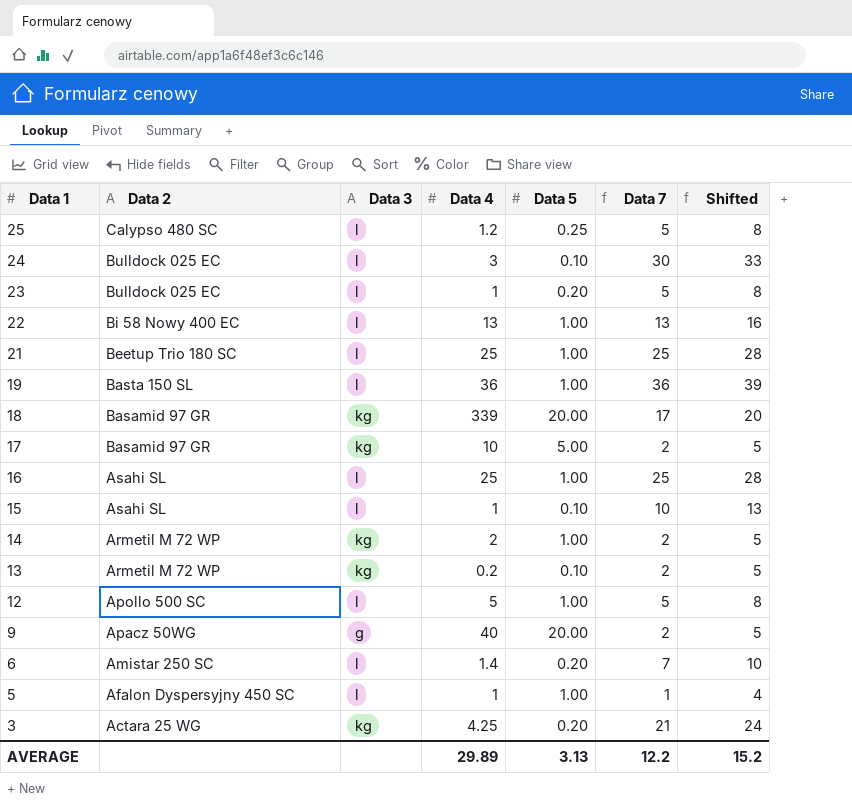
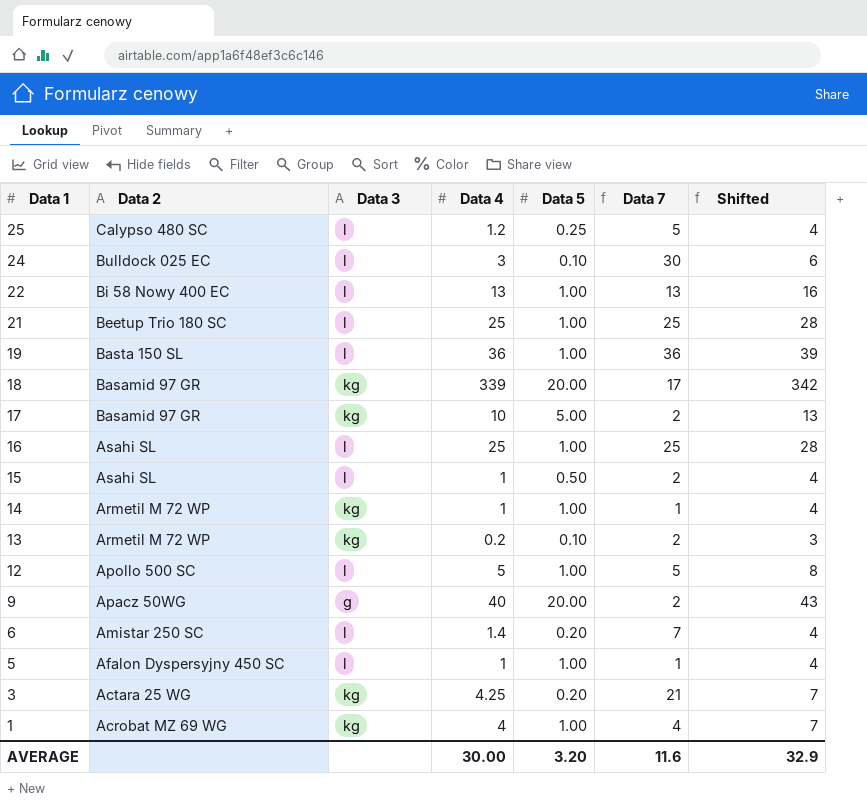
column Shifted | formula: [Data 7] + 3 -> [Data 4] + 3
row 23: Bulldock 025 EC | l | 1 | 0.20 | 5 | 8 -> none
15 | Data 5: 0.10 -> 0.50
15 | Data 7: 10 -> 2
14 | Data 4: 2 -> 1
14 | Data 7: 2 -> 1
row 1: none -> Acrobat MZ 69 WG | kg | 4 | 1.00 | 4 | 7
AVERAGE | Data 4: 29.89 -> 30.00
AVERAGE | Data 5: 3.13 -> 3.20
AVERAGE | Data 7: 12.2 -> 11.6
AVERAGE | Shifted: 15.2 -> 32.9

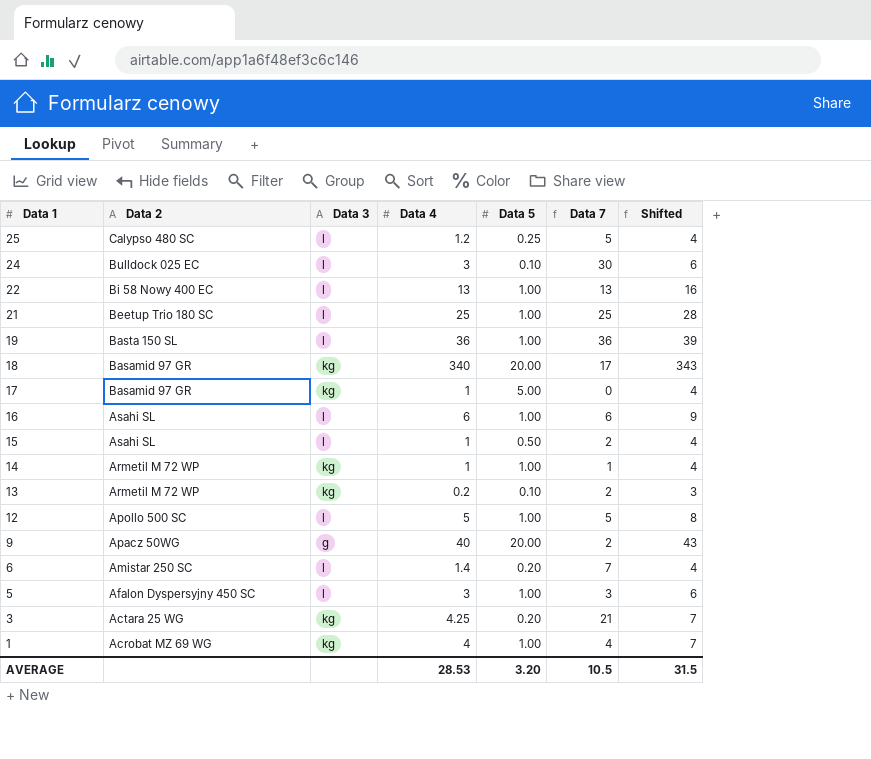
18 | Data 4: 339 -> 340
18 | Shifted: 342 -> 343
17 | Data 4: 10 -> 1
17 | Data 7: 2 -> 0
17 | Shifted: 13 -> 4
16 | Data 4: 25 -> 6
16 | Data 7: 25 -> 6
16 | Shifted: 28 -> 9
5 | Data 4: 1 -> 3
5 | Data 7: 1 -> 3
5 | Shifted: 4 -> 6
AVERAGE | Data 4: 30.00 -> 28.53
AVERAGE | Data 7: 11.6 -> 10.5
AVERAGE | Shifted: 32.9 -> 31.5

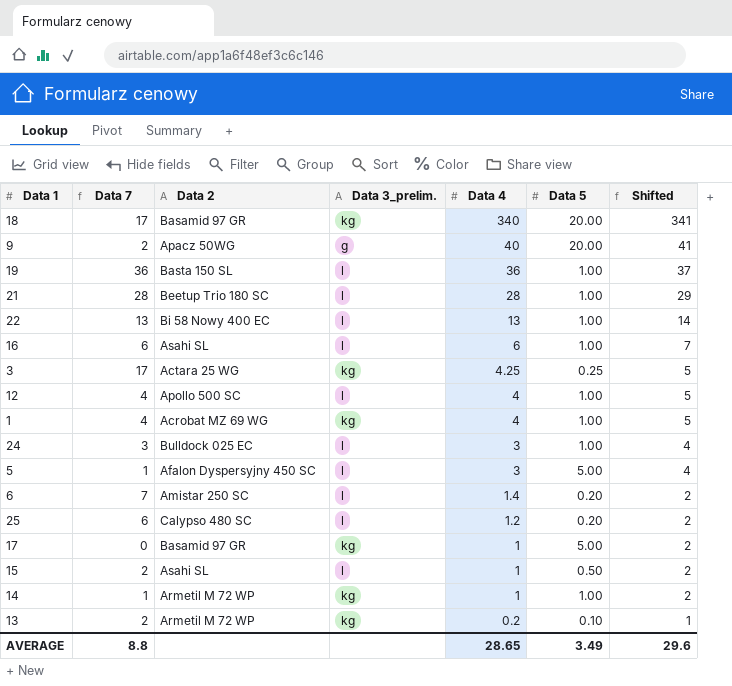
row order: Data 1 descending -> Data 4 descending
column Data 7 | position: 6 -> 2
column name: Data 3 -> Data 3_prelim.
column Shifted | formula: [Data 4] + 3 -> [Data 4] + 1
21 | Data 7: 25 -> 28
21 | Data 4: 25 -> 28
3 | Data 7: 21 -> 17
3 | Data 5: 0.20 -> 0.25
12 | Data 7: 5 -> 4
12 | Data 4: 5 -> 4
24 | Data 7: 30 -> 3
24 | Data 5: 0.10 -> 1.00
5 | Data 7: 3 -> 1
5 | Data 5: 1.00 -> 5.00
25 | Data 7: 5 -> 6
25 | Data 5: 0.25 -> 0.20
AVERAGE | Data 7: 10.5 -> 8.8
AVERAGE | Data 4: 28.53 -> 28.65
AVERAGE | Data 5: 3.20 -> 3.49
AVERAGE | Shifted: 31.5 -> 29.6

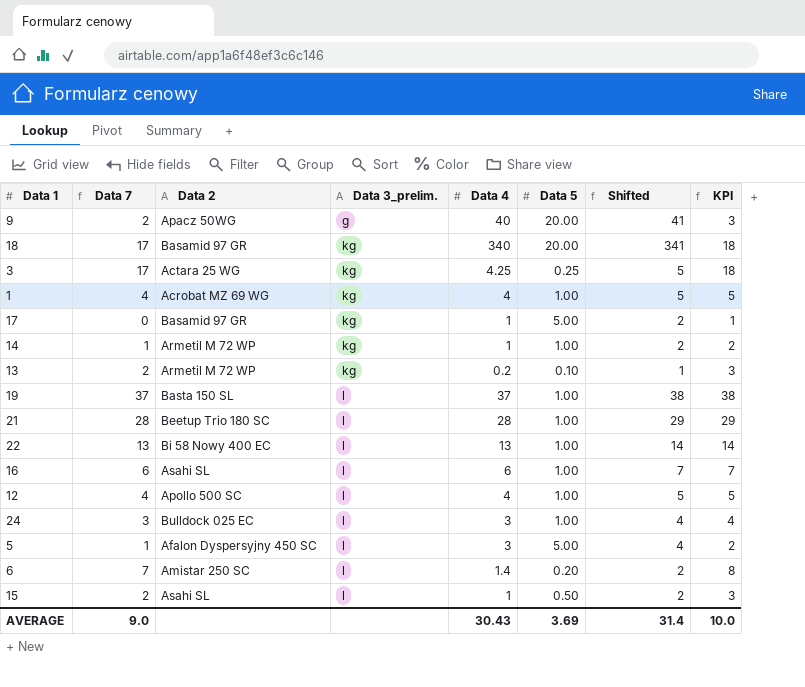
row order: Data 4 descending -> Data 3_prelim. ascending
column KPI | formula: none -> [Data 7] + 1
row 25: 6 | Calypso 480 SC | l | 1.2 | 0.20 | 2 -> none
19 | Data 7: 36 -> 37
19 | Data 4: 36 -> 37
19 | Shifted: 37 -> 38
AVERAGE | Data 7: 8.8 -> 9.0
AVERAGE | Data 4: 28.65 -> 30.43
AVERAGE | Data 5: 3.49 -> 3.69
AVERAGE | Shifted: 29.6 -> 31.4

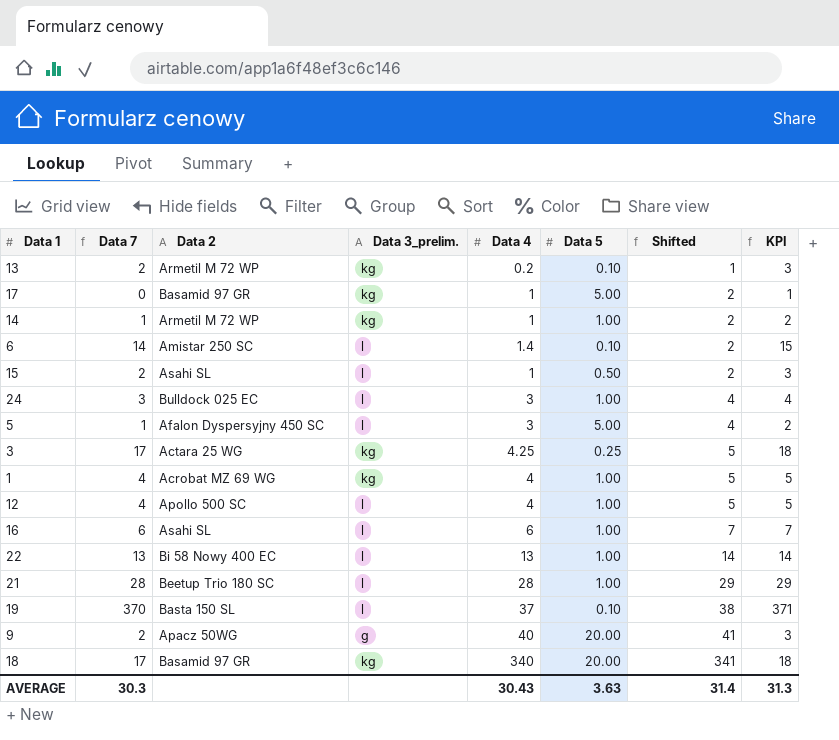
row order: Data 3_prelim. ascending -> Shifted ascending
6 | Data 7: 7 -> 14
6 | Data 5: 0.20 -> 0.10
6 | KPI: 8 -> 15
19 | Data 7: 37 -> 370
19 | Data 5: 1.00 -> 0.10
19 | KPI: 38 -> 371
AVERAGE | Data 7: 9.0 -> 30.3
AVERAGE | Data 5: 3.69 -> 3.63
AVERAGE | KPI: 10.0 -> 31.3

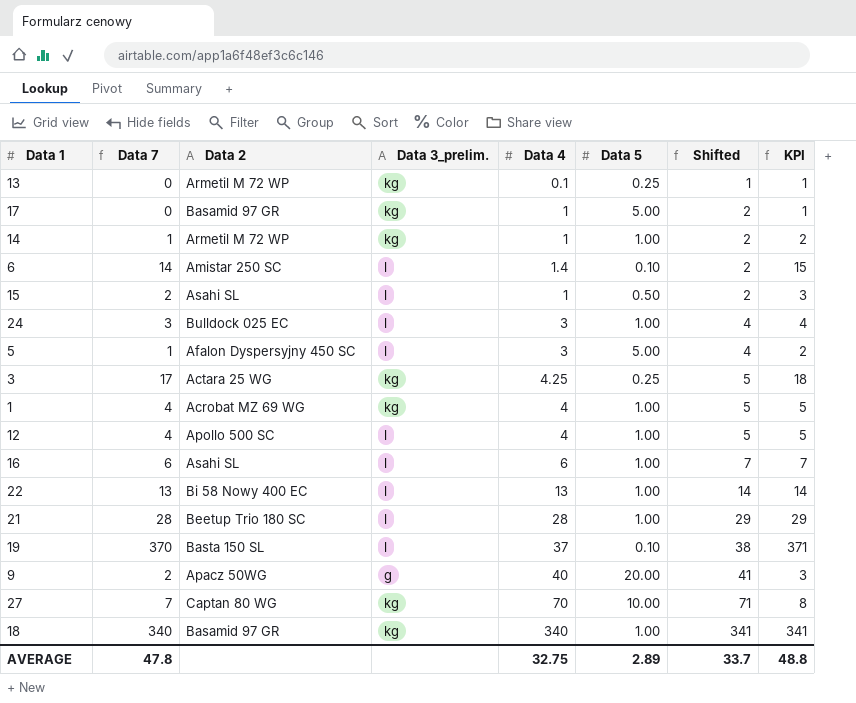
13 | Data 7: 2 -> 0
13 | Data 4: 0.2 -> 0.1
13 | Data 5: 0.10 -> 0.25
13 | KPI: 3 -> 1
row 27: none -> 7 | Captan 80 WG | kg | 70 | 10.00 | 71 | 8
18 | Data 7: 17 -> 340
18 | Data 5: 20.00 -> 1.00
18 | KPI: 18 -> 341
AVERAGE | Data 7: 30.3 -> 47.8
AVERAGE | Data 4: 30.43 -> 32.75
AVERAGE | Data 5: 3.63 -> 2.89
AVERAGE | Shifted: 31.4 -> 33.7
AVERAGE | KPI: 31.3 -> 48.8

